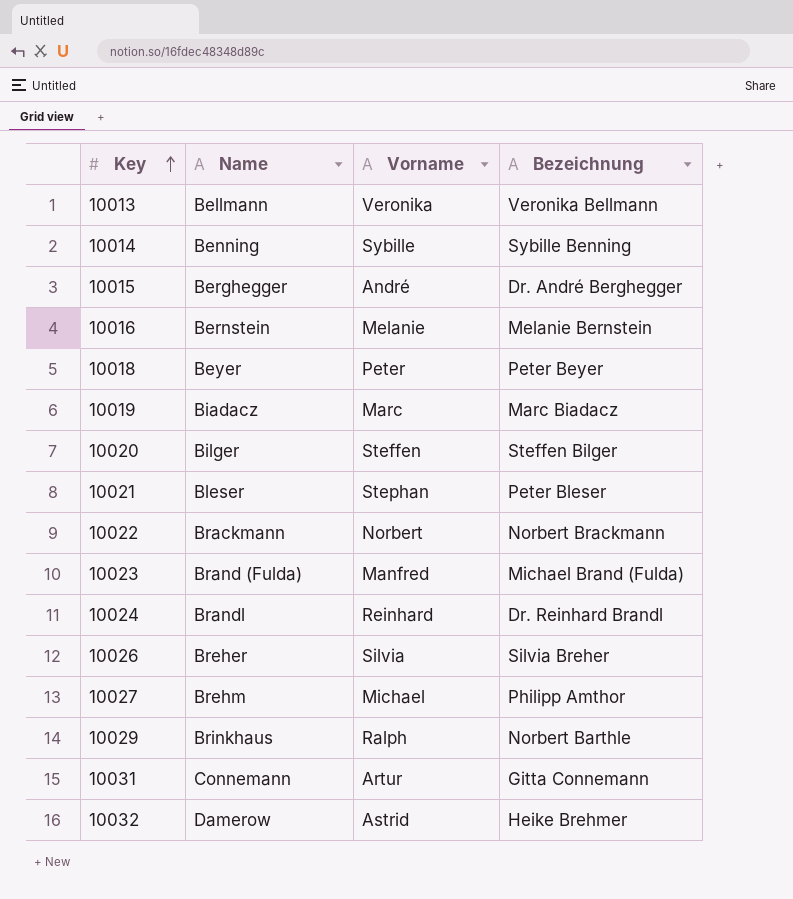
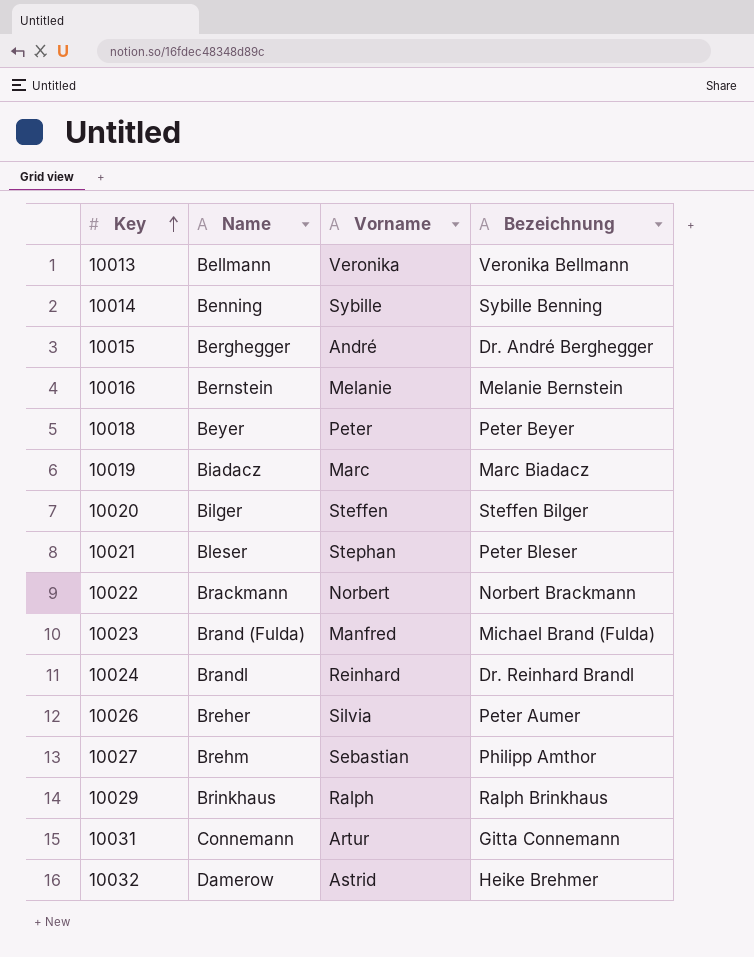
10026 | Bezeichnung: Silvia Breher -> Peter Aumer
10027 | Vorname: Michael -> Sebastian
10029 | Bezeichnung: Norbert Barthle -> Ralph Brinkhaus

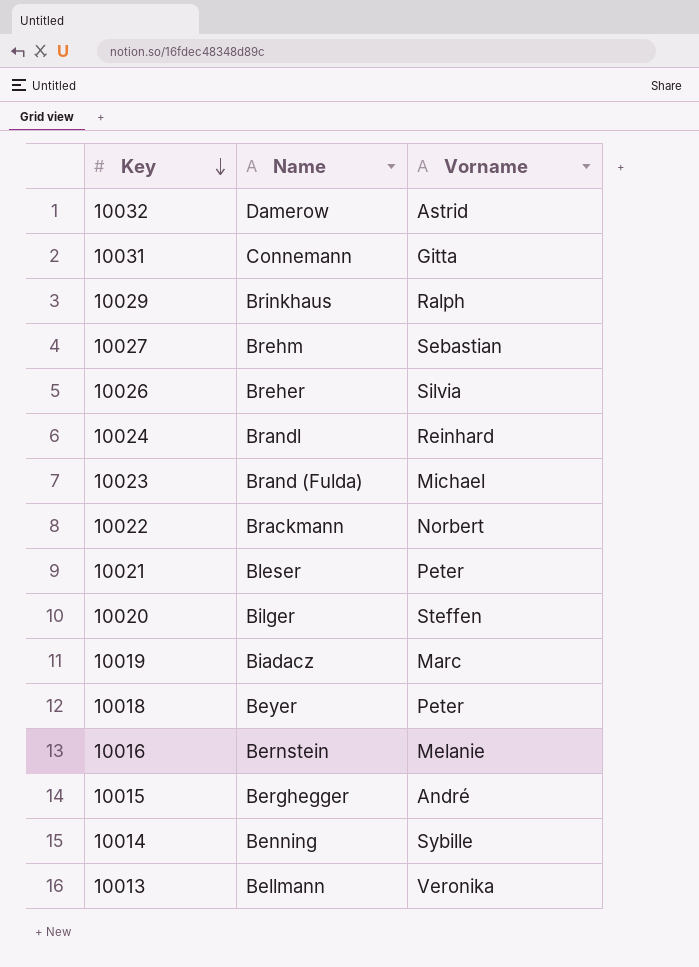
row order: Key ascending -> Key descending
column Bezeichnung | position: 4 -> none
10031 | Vorname: Artur -> Gitta
10023 | Vorname: Manfred -> Michael
10021 | Vorname: Stephan -> Peter

